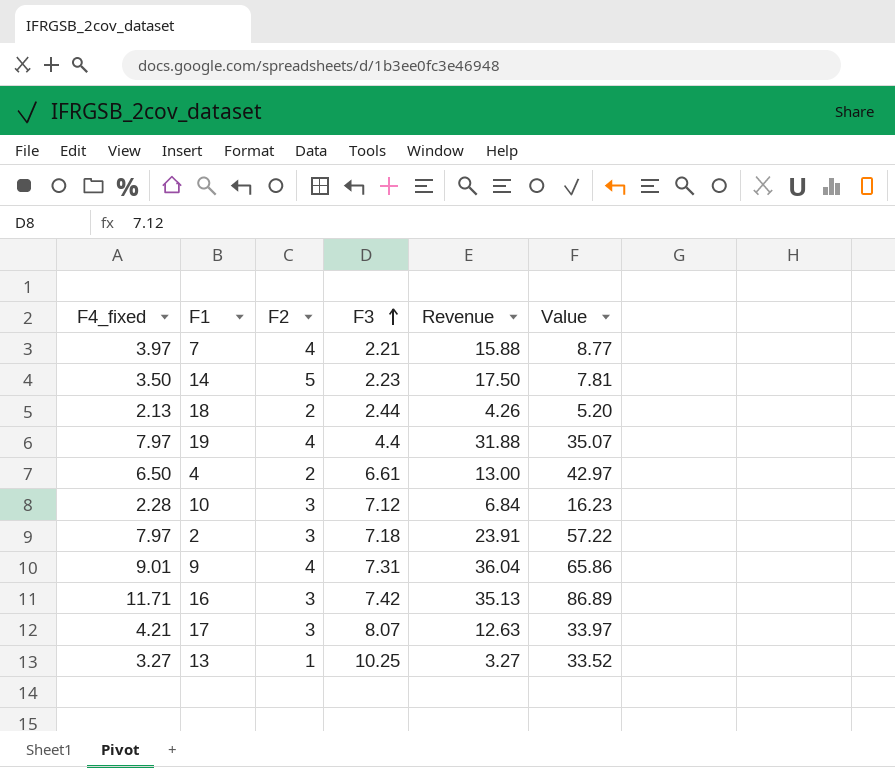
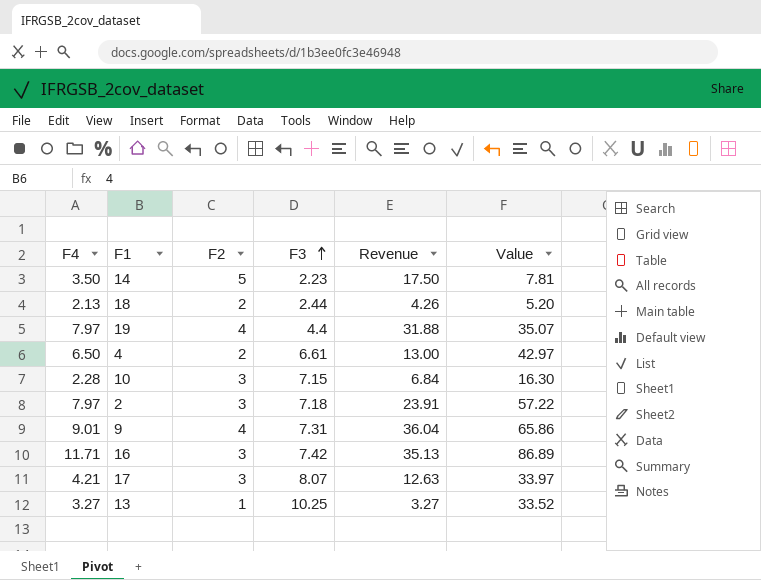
column name: F4_fixed -> F4
row 7: 3.97 | 4 | 2.21 | 15.88 | 8.77 -> none
10 | F3: 7.12 -> 7.15
10 | Value: 16.23 -> 16.30

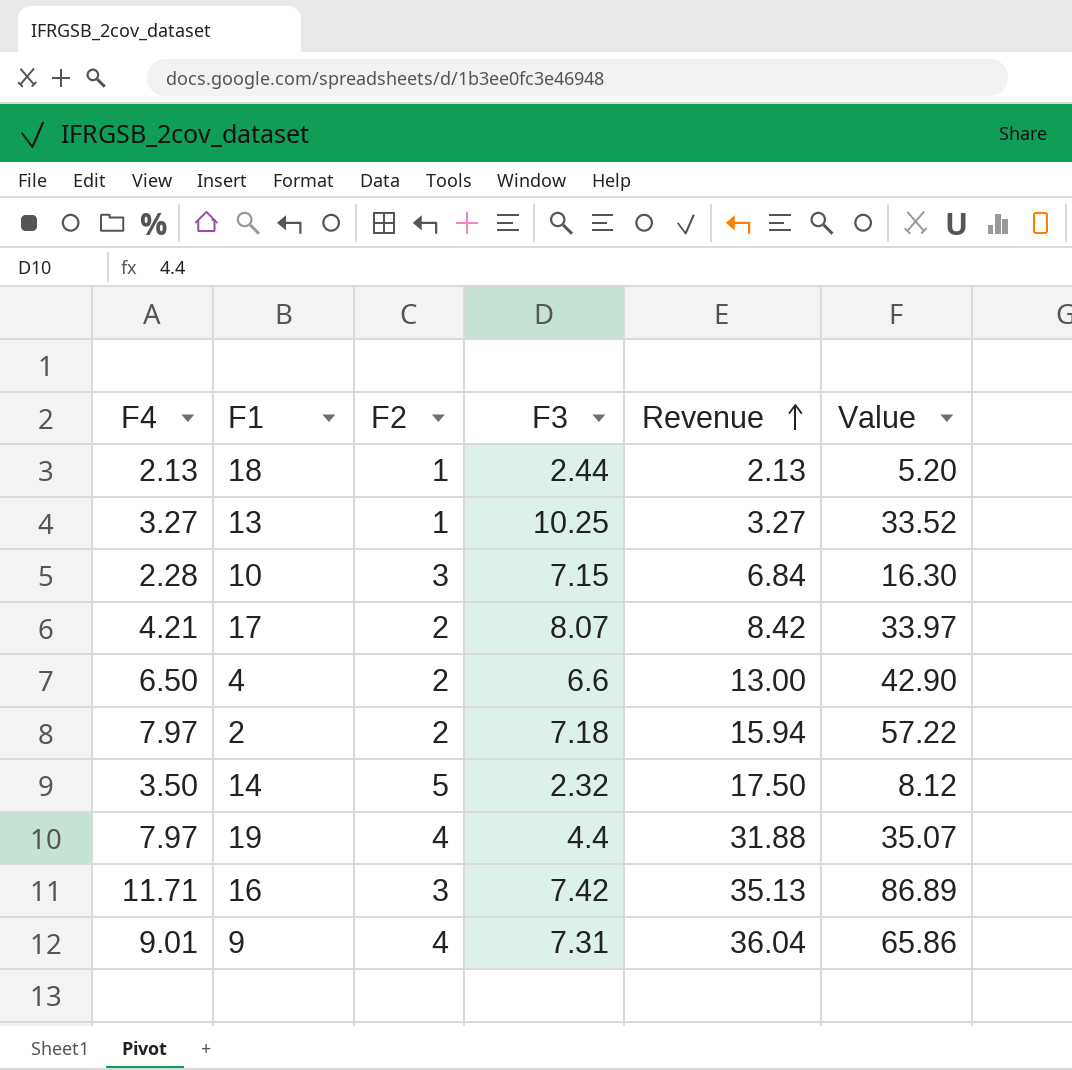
row order: F3 ascending -> Revenue ascending
18 | F2: 2 -> 1
18 | Revenue: 4.26 -> 2.13
17 | F2: 3 -> 2
17 | Revenue: 12.63 -> 8.42
4 | F3: 6.61 -> 6.6
4 | Value: 42.97 -> 42.90
2 | F2: 3 -> 2
2 | Revenue: 23.91 -> 15.94
14 | F3: 2.23 -> 2.32
14 | Value: 7.81 -> 8.12

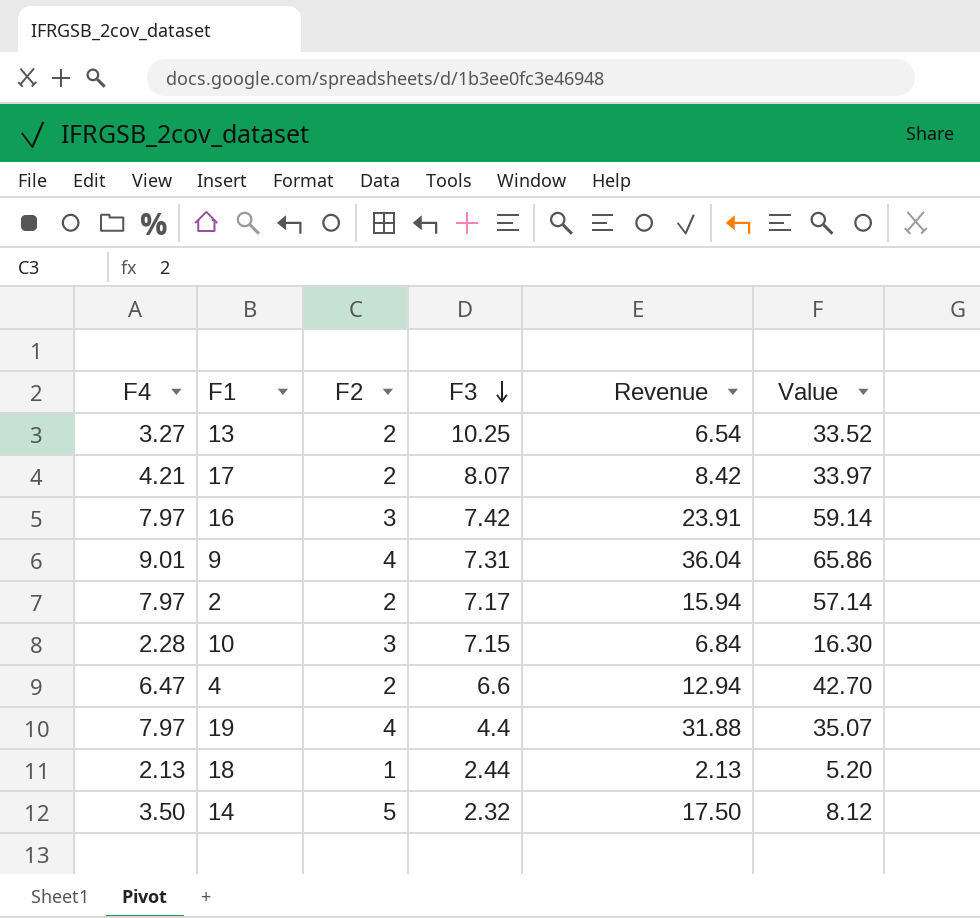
row order: Revenue ascending -> F3 descending
13 | F2: 1 -> 2
13 | Revenue: 3.27 -> 6.54
16 | F4: 11.71 -> 7.97
16 | Revenue: 35.13 -> 23.91
16 | Value: 86.89 -> 59.14
2 | F3: 7.18 -> 7.17
2 | Value: 57.22 -> 57.14
4 | F4: 6.50 -> 6.47
4 | Revenue: 13.00 -> 12.94
4 | Value: 42.90 -> 42.70

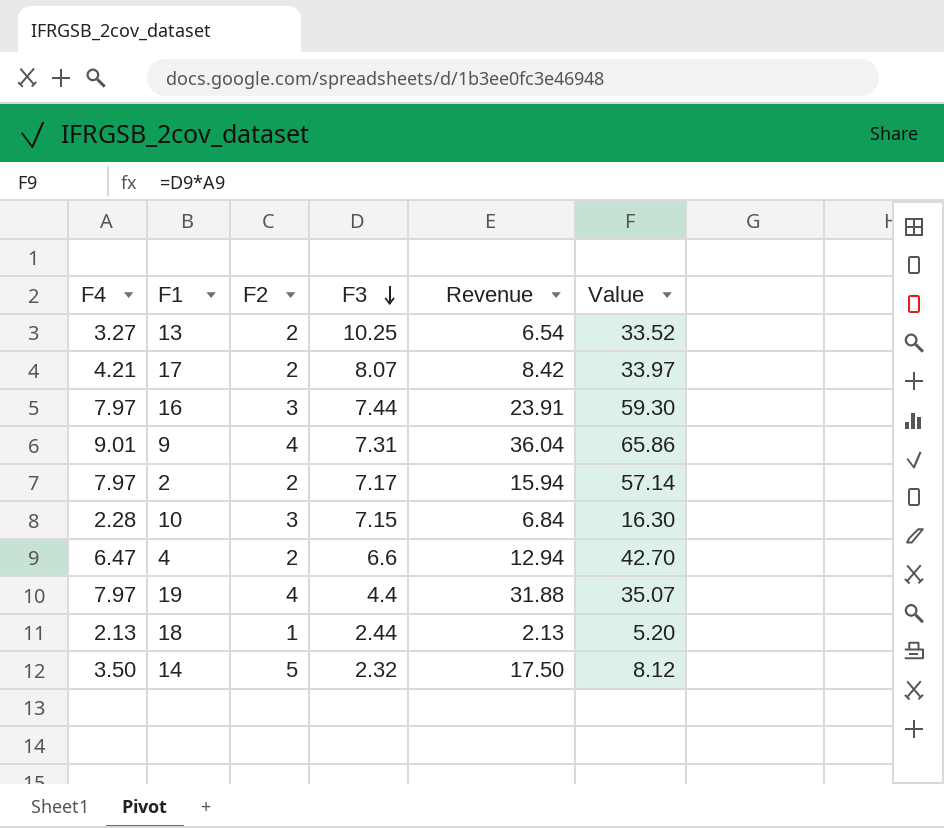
16 | F3: 7.42 -> 7.44
16 | Value: 59.14 -> 59.30

